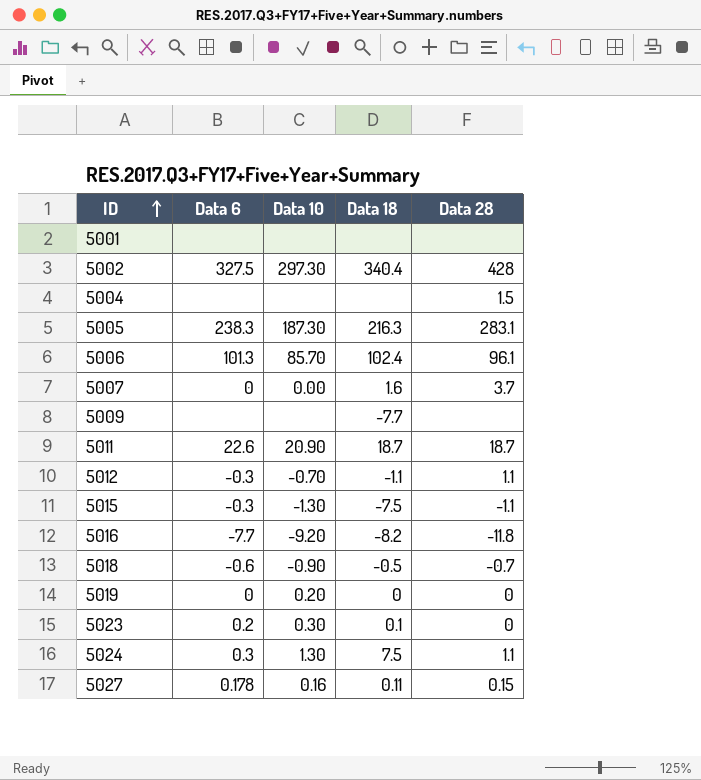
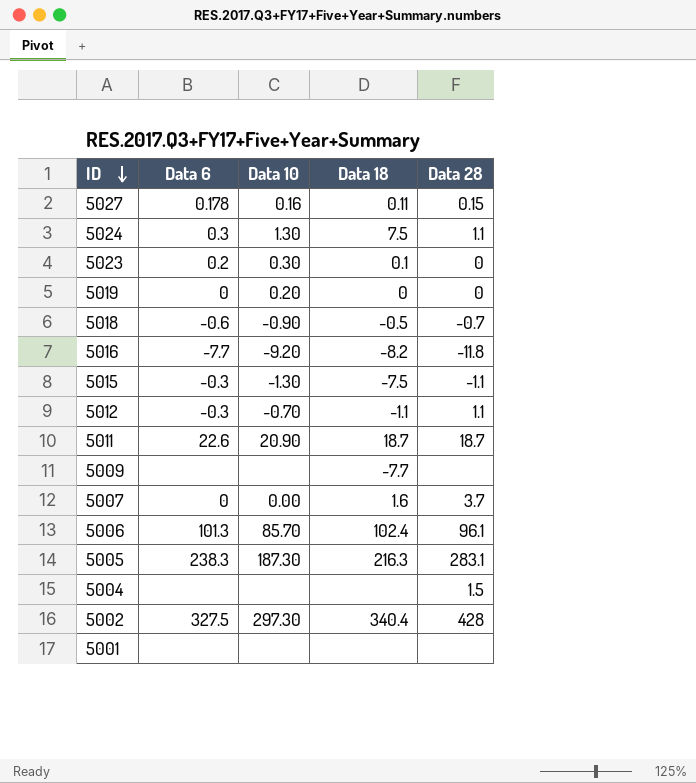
row order: ID ascending -> ID descending

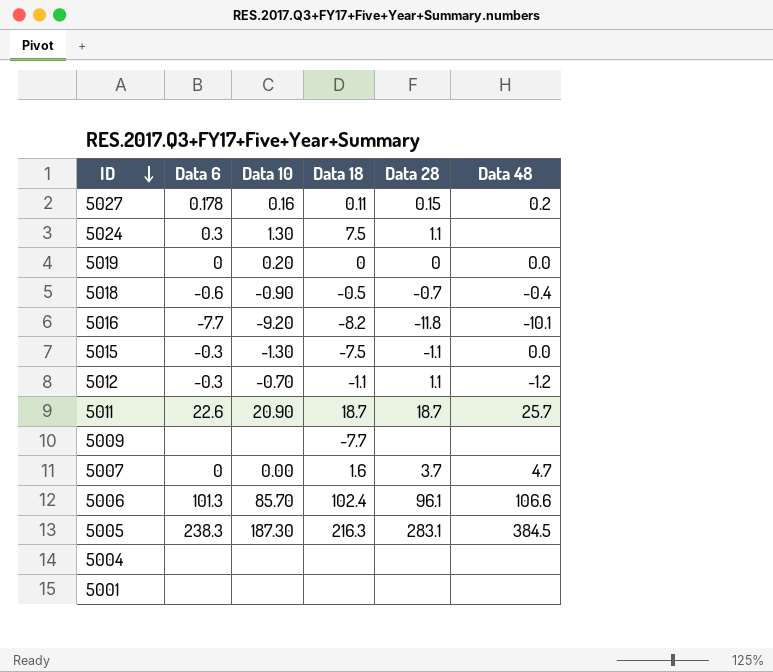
column Data 48 | position: none -> 6
row 5023: 0.2 | 0.30 | 0.1 | 0 -> none
row 5002: 327.5 | 297.30 | 340.4 | 428 -> none
5004 | Data 28: 1.5 -> none

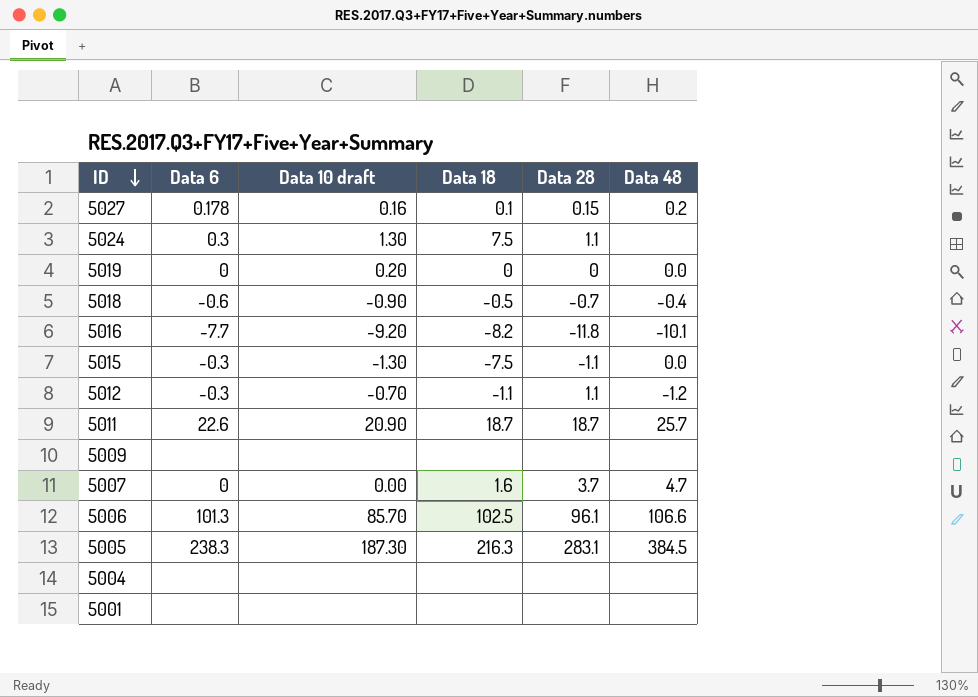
column name: Data 10 -> Data 10 draft
5027 | Data 18: 0.11 -> 0.1
5009 | Data 18: -7.7 -> none
5006 | Data 18: 102.4 -> 102.5

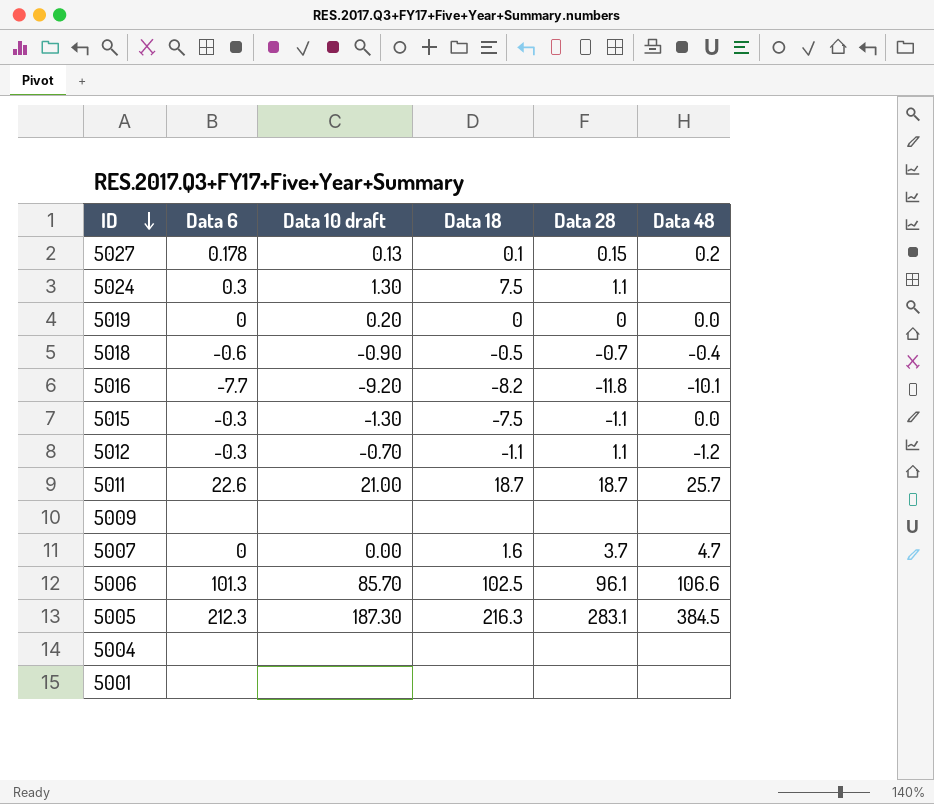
5027 | Data 10 draft: 0.16 -> 0.13
5011 | Data 10 draft: 20.90 -> 21.00
5005 | Data 6: 238.3 -> 212.3

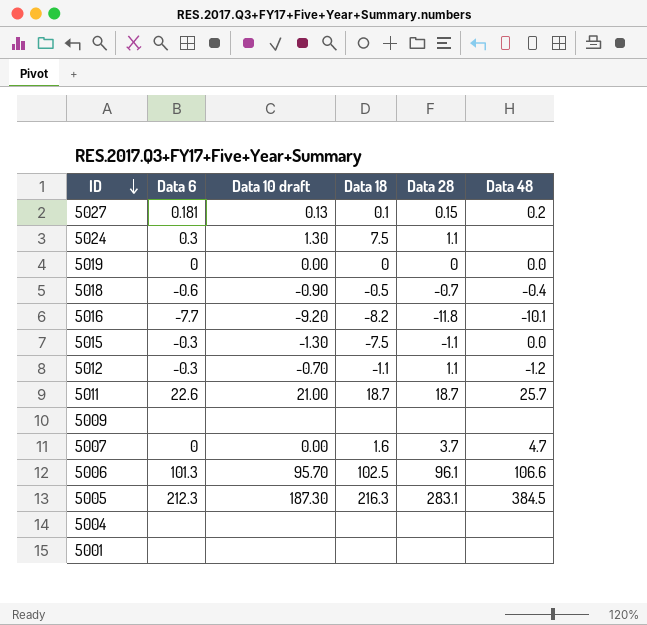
5027 | Data 6: 0.178 -> 0.181
5019 | Data 10 draft: 0.20 -> 0.00
5006 | Data 10 draft: 85.70 -> 95.70

